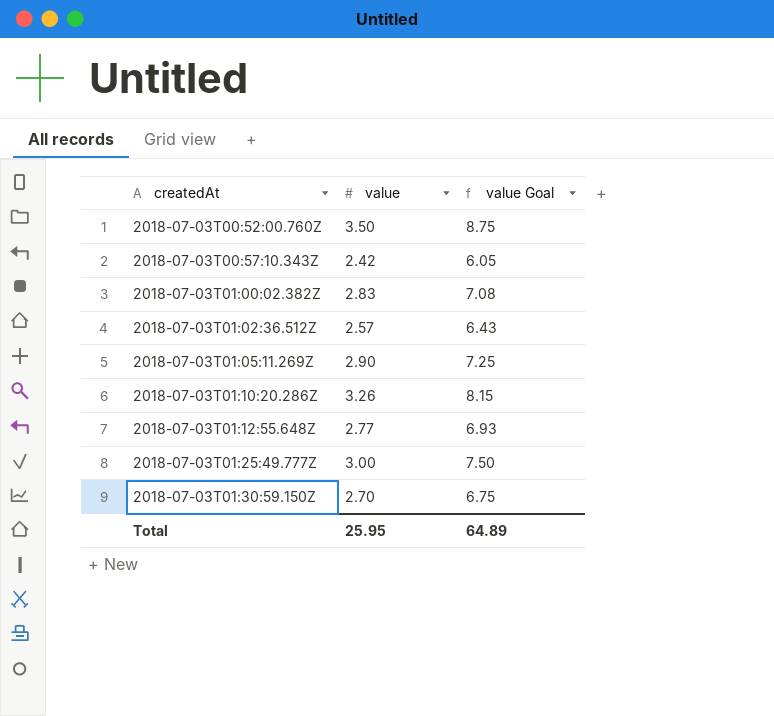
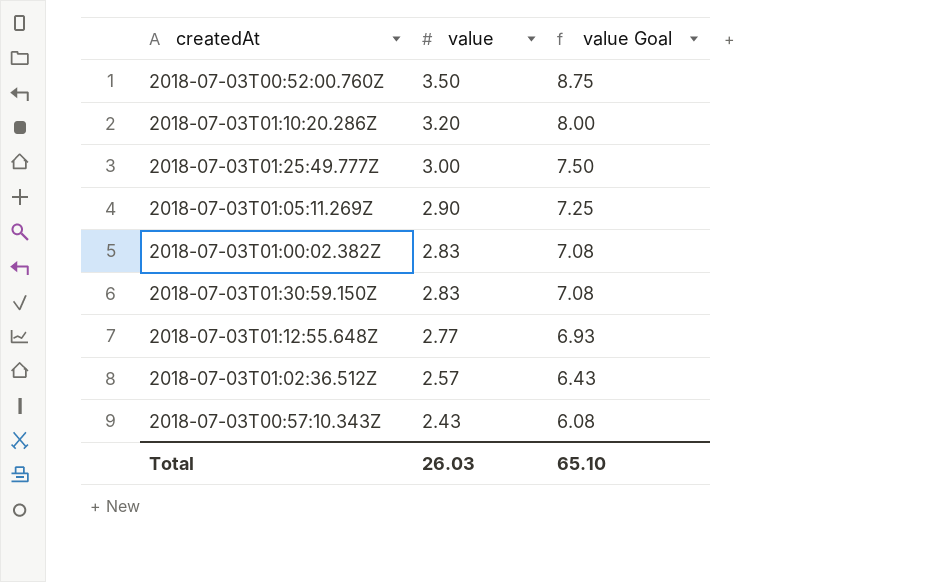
row order: createdAt ascending -> value descending
2018-07-03T01:10:20.286Z | value: 3.26 -> 3.20
2018-07-03T01:10:20.286Z | value Goal: 8.15 -> 8.00
2018-07-03T01:30:59.150Z | value: 2.70 -> 2.83
2018-07-03T01:30:59.150Z | value Goal: 6.75 -> 7.08
2018-07-03T00:57:10.343Z | value: 2.42 -> 2.43
2018-07-03T00:57:10.343Z | value Goal: 6.05 -> 6.08
Total | value: 25.95 -> 26.03
Total | value Goal: 64.89 -> 65.10

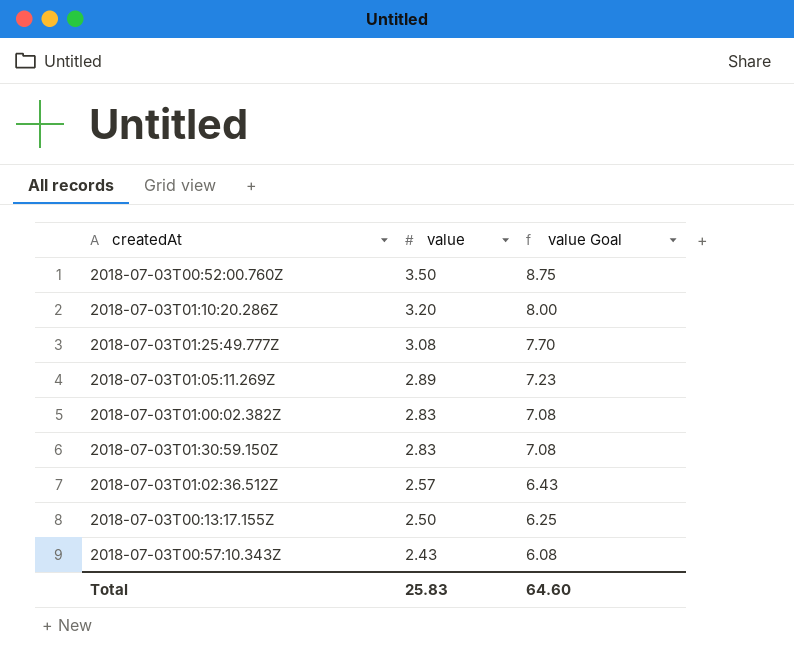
row 2018-07-03T01:12:55.648Z: 2.77 | 6.93 -> none
2018-07-03T01:25:49.777Z | value: 3.00 -> 3.08
2018-07-03T01:25:49.777Z | value Goal: 7.50 -> 7.70
2018-07-03T01:05:11.269Z | value: 2.90 -> 2.89
2018-07-03T01:05:11.269Z | value Goal: 7.25 -> 7.23
row 2018-07-03T00:13:17.155Z: none -> 2.50 | 6.25
Total | value: 26.03 -> 25.83
Total | value Goal: 65.10 -> 64.60

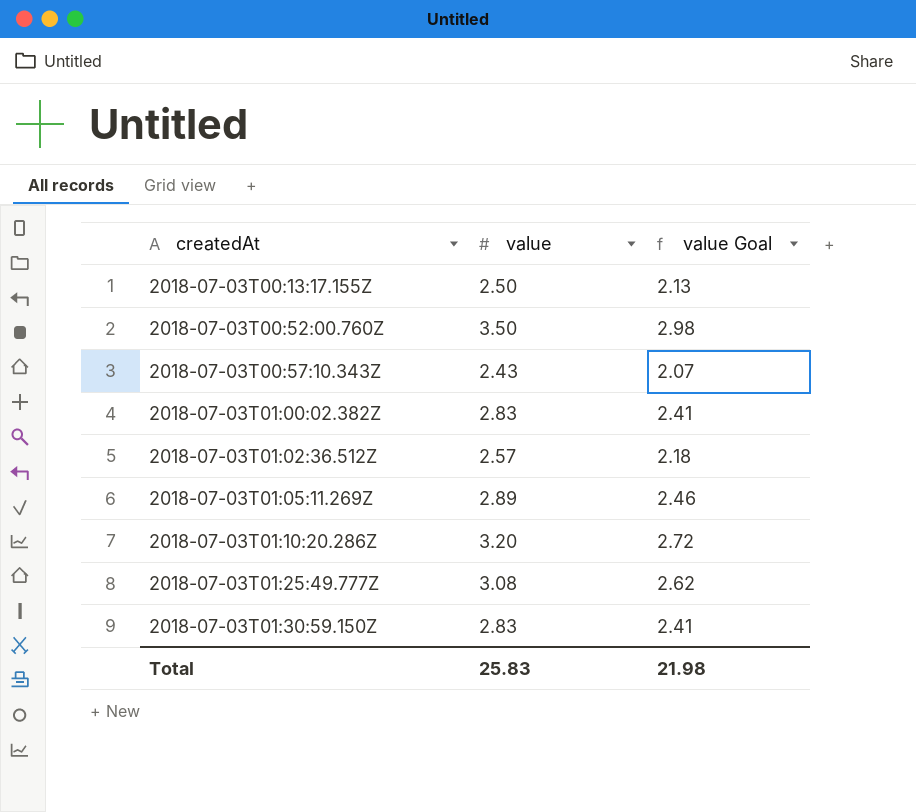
row order: value descending -> createdAt ascending
column value Goal | formula: [value] * 2.5 -> [value] * 0.85
Total | value Goal: 64.60 -> 21.98

